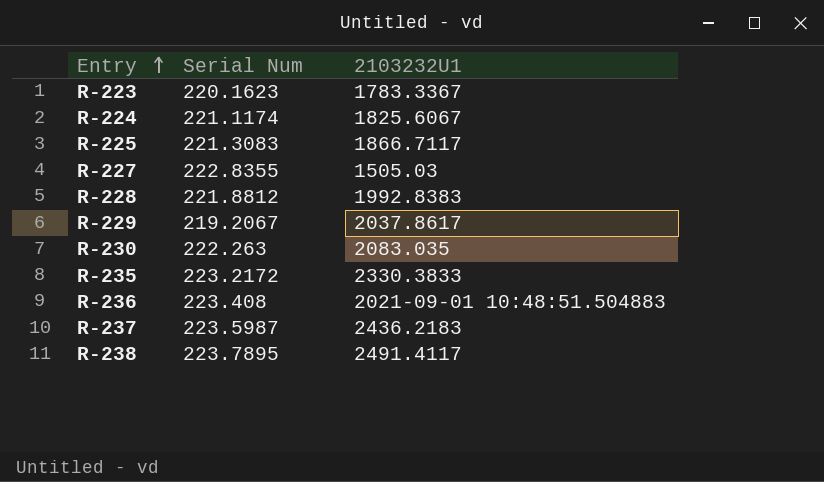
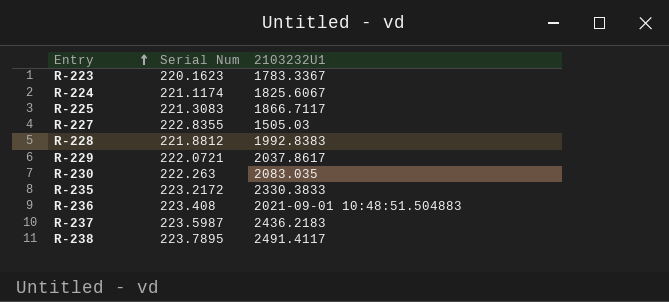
R-229 | Serial Num: 219.2067 -> 222.0721

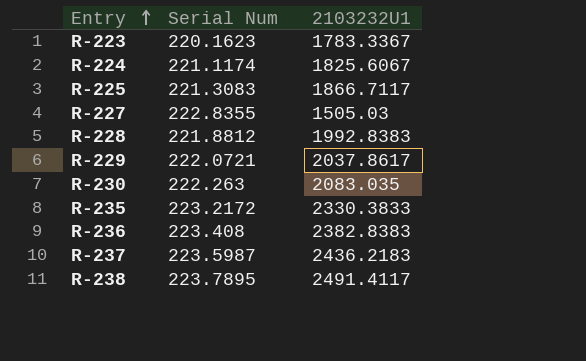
R-236 | 2103232U1: 2021-09-01 10:48:51.504883 -> 2382.8383

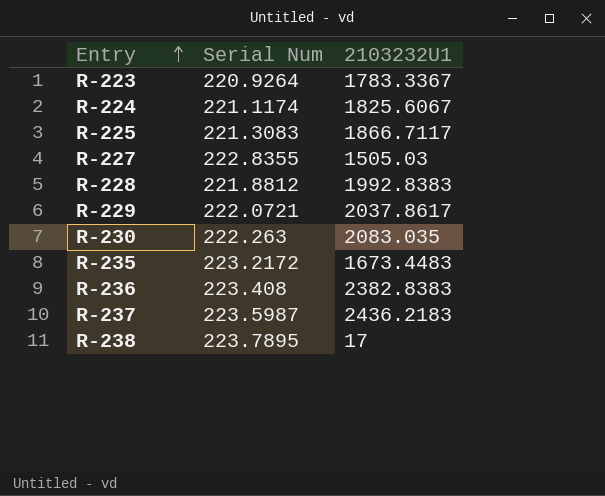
R-223 | Serial Num: 220.1623 -> 220.9264
R-235 | 2103232U1: 2330.3833 -> 1673.4483
R-238 | 2103232U1: 2491.4117 -> 17

